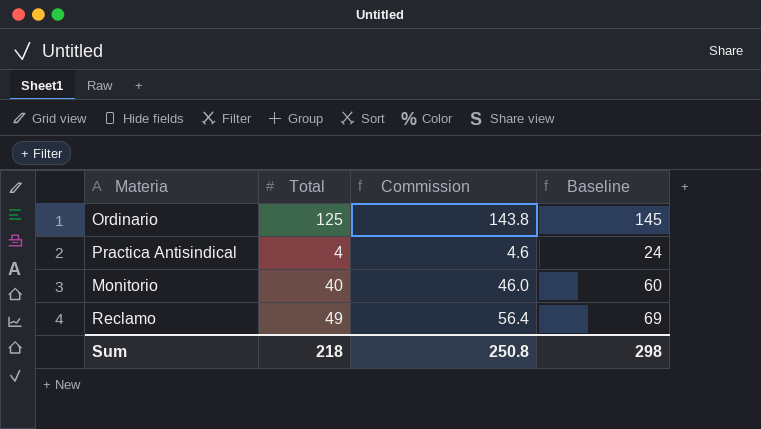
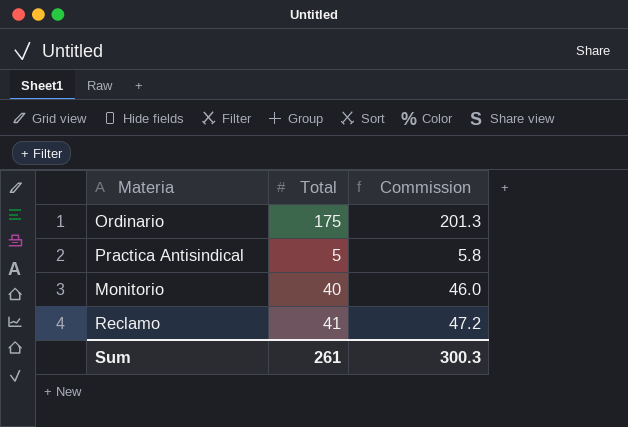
column Baseline | formula: [Total] + 20 -> none
Ordinario | Total: 125 -> 175
Ordinario | Commission: 143.8 -> 201.3
Practica Antisindical | Total: 4 -> 5
Practica Antisindical | Commission: 4.6 -> 5.8
Reclamo | Total: 49 -> 41
Reclamo | Commission: 56.4 -> 47.2
Sum | Total: 218 -> 261
Sum | Commission: 250.8 -> 300.3

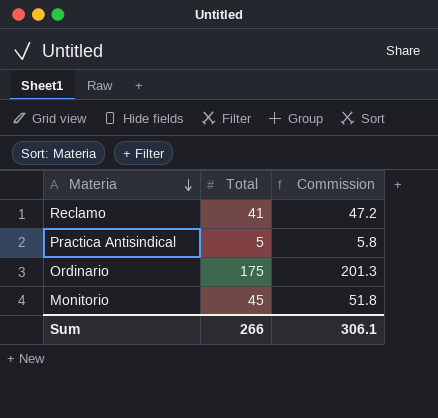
row order: none -> Materia descending
Monitorio | Total: 40 -> 45
Monitorio | Commission: 46.0 -> 51.8
Sum | Total: 261 -> 266
Sum | Commission: 300.3 -> 306.1

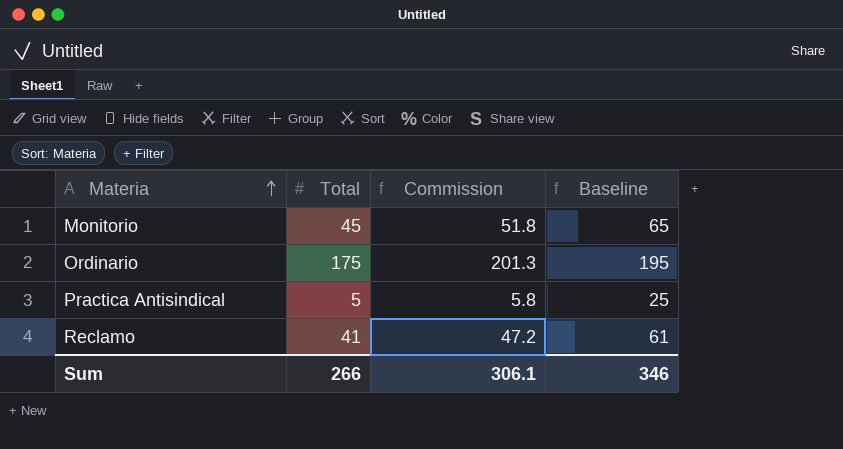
row order: Materia descending -> Materia ascending
column Baseline | formula: none -> [Total] + 20

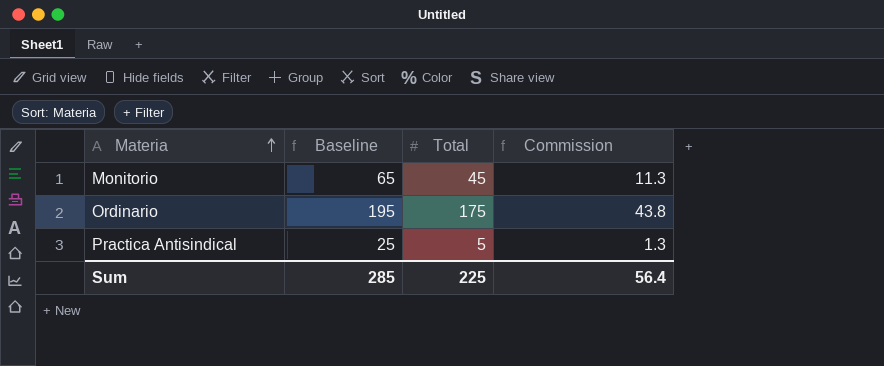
column Baseline | position: 4 -> 2
column Commission | formula: [Total] * 1.15 -> [Total] * 0.25
row Reclamo: 41 | 47.2 | 61 -> none
Sum | Baseline: 346 -> 285
Sum | Total: 266 -> 225
Sum | Commission: 306.1 -> 56.4

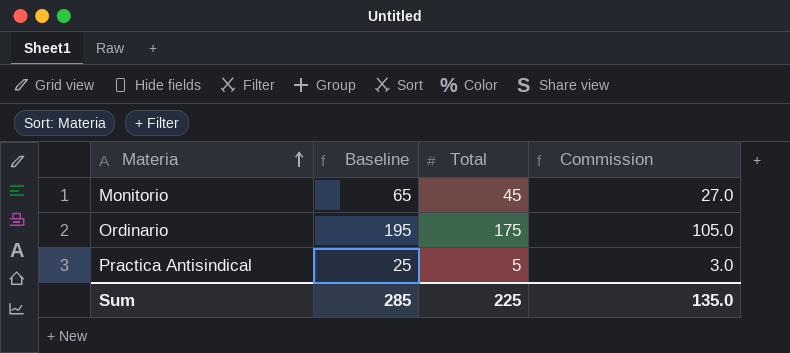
column Commission | formula: [Total] * 0.25 -> [Total] * 0.6
Sum | Commission: 56.4 -> 135.0

